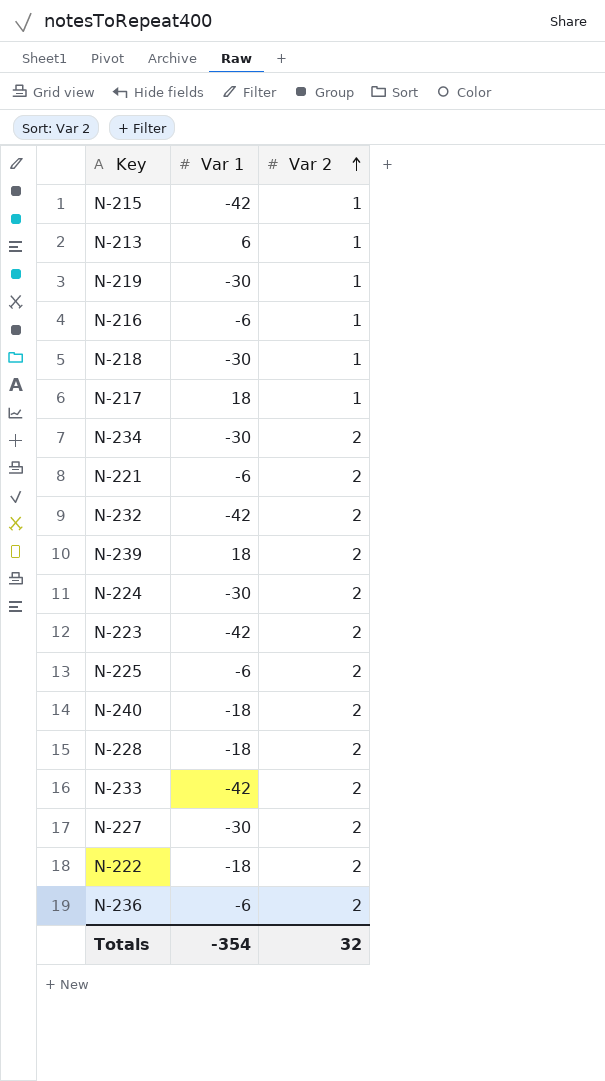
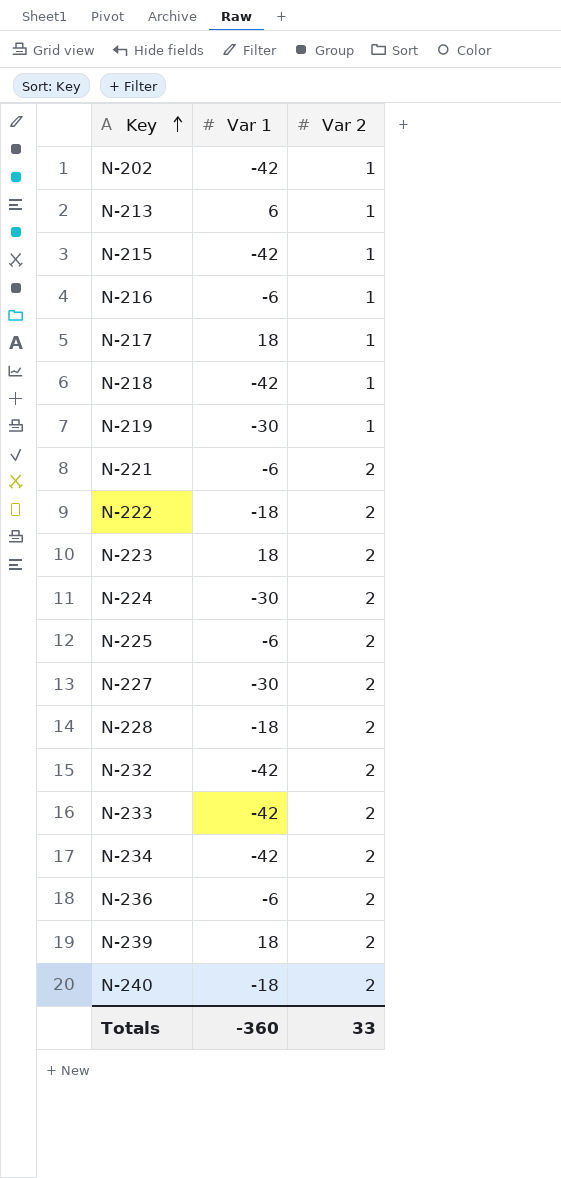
row order: Var 2 ascending -> Key ascending
row N-202: none -> -42 | 1
N-218 | Var 1: -30 -> -42
N-223 | Var 1: -42 -> 18
N-234 | Var 1: -30 -> -42
Totals | Var 1: -354 -> -360
Totals | Var 2: 32 -> 33

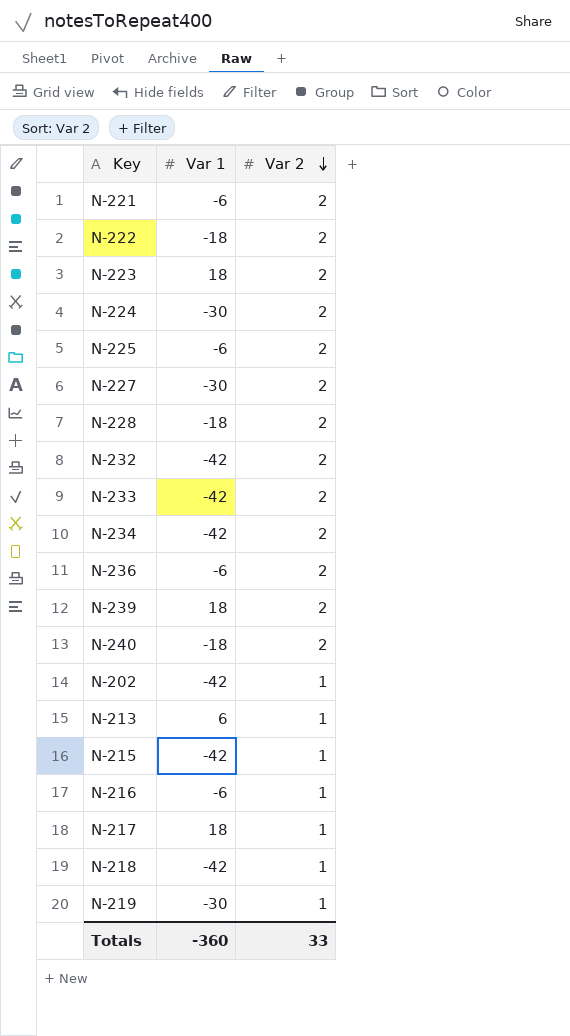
row order: Key ascending -> Var 2 descending

